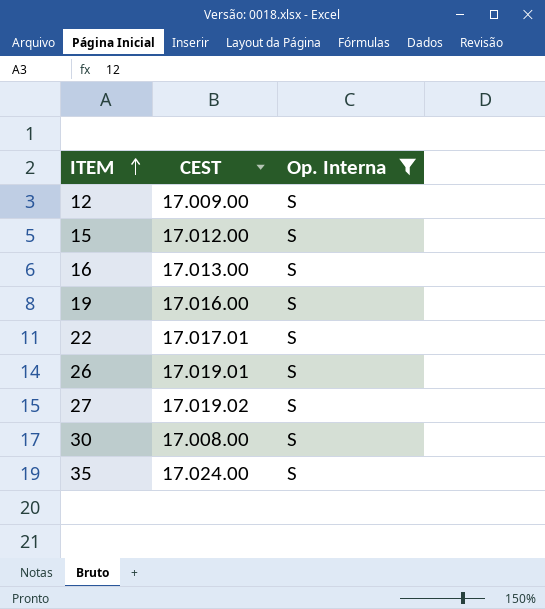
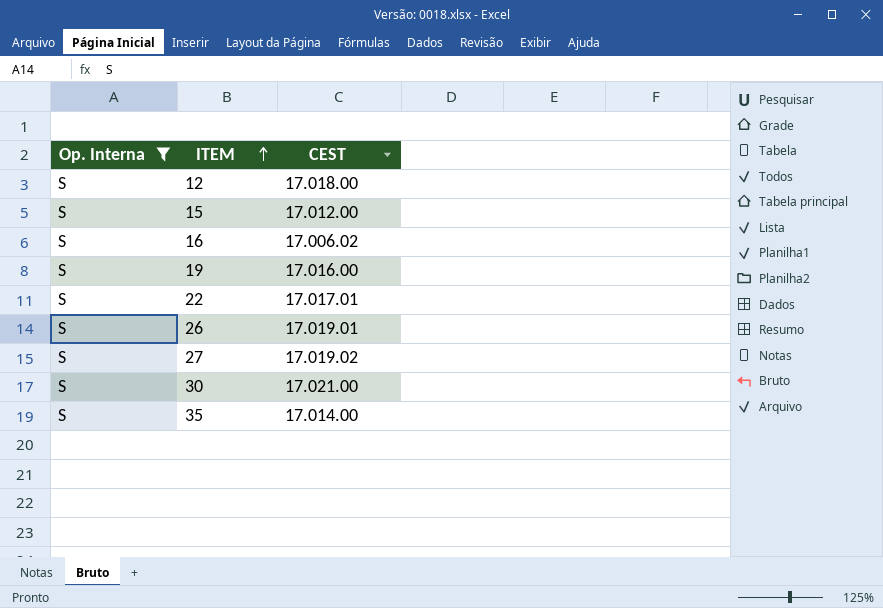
column Op. Interna | position: 3 -> 1
12 | CEST: 17.009.00 -> 17.018.00
16 | CEST: 17.013.00 -> 17.006.02
30 | CEST: 17.008.00 -> 17.021.00
35 | CEST: 17.024.00 -> 17.014.00

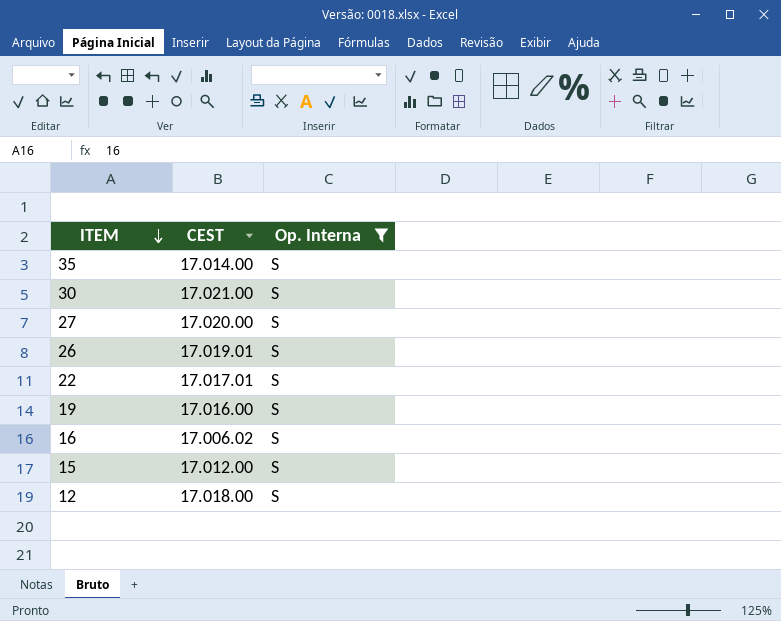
row order: ITEM ascending -> ITEM descending
column Op. Interna | position: 1 -> 3
27 | CEST: 17.019.02 -> 17.020.00

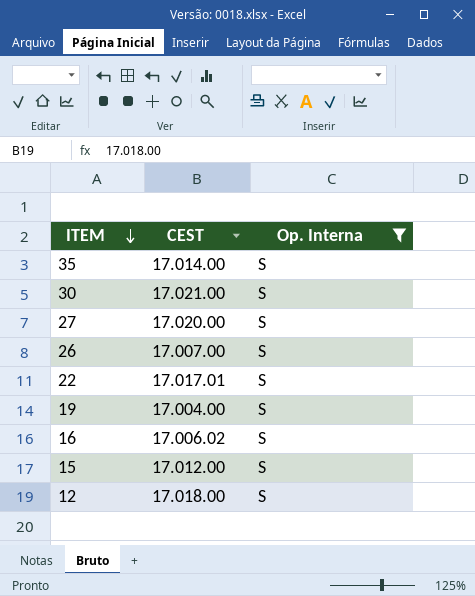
26 | CEST: 17.019.01 -> 17.007.00
19 | CEST: 17.016.00 -> 17.004.00

